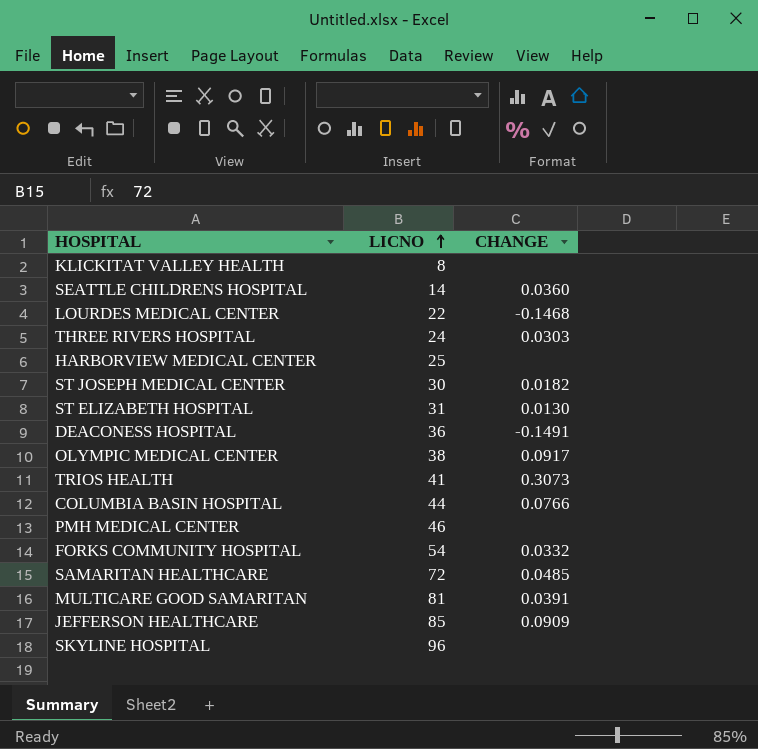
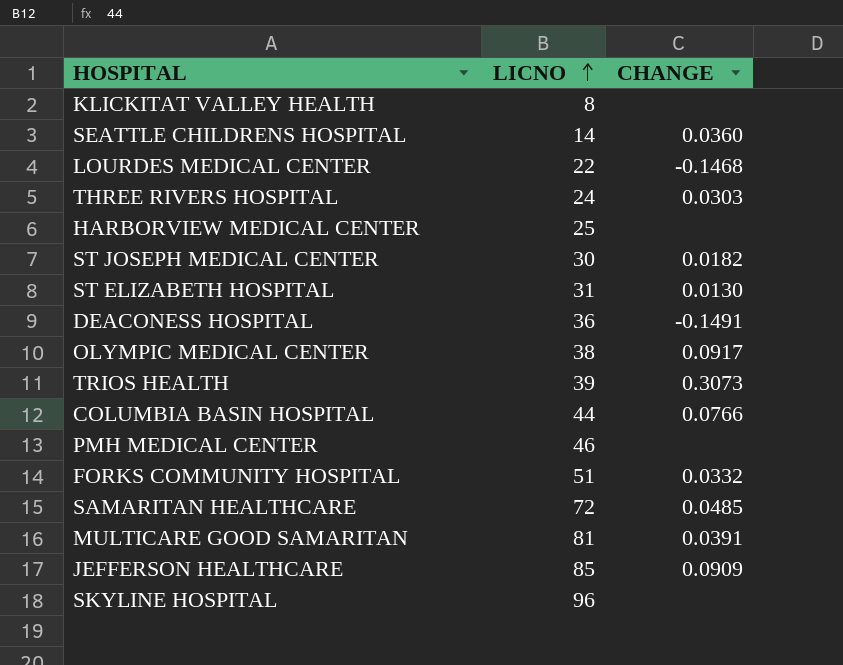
TRIOS HEALTH | LICNO: 41 -> 39
FORKS COMMUNITY HOSPITAL | LICNO: 54 -> 51

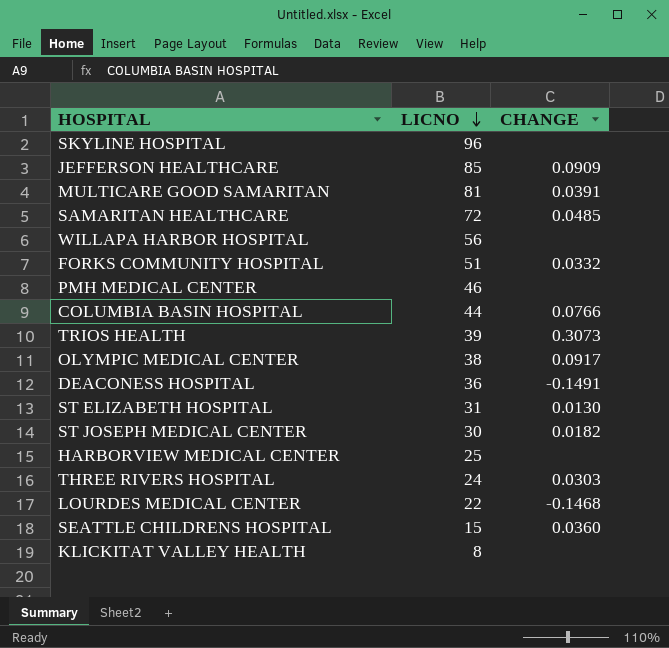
row order: LICNO ascending -> LICNO descending
row WILLAPA HARBOR HOSPITAL: none -> 56 | none
SEATTLE CHILDRENS HOSPITAL | LICNO: 14 -> 15

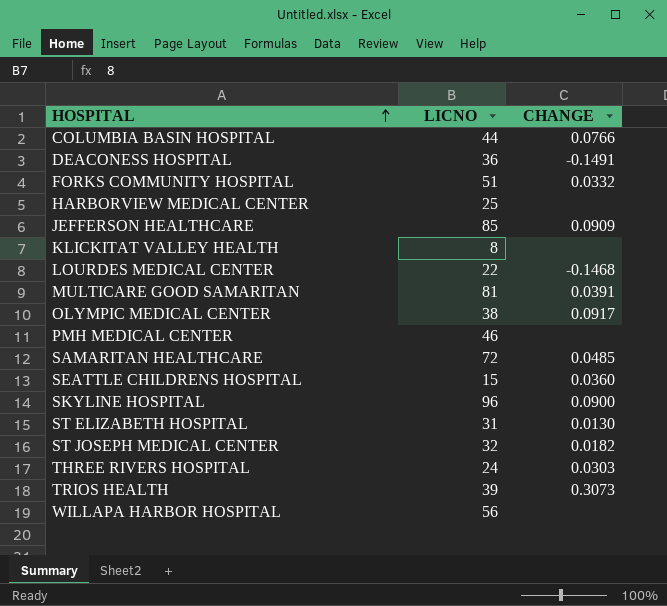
row order: LICNO descending -> HOSPITAL ascending
SKYLINE HOSPITAL | CHANGE: none -> 0.0900
ST JOSEPH MEDICAL CENTER | LICNO: 30 -> 32

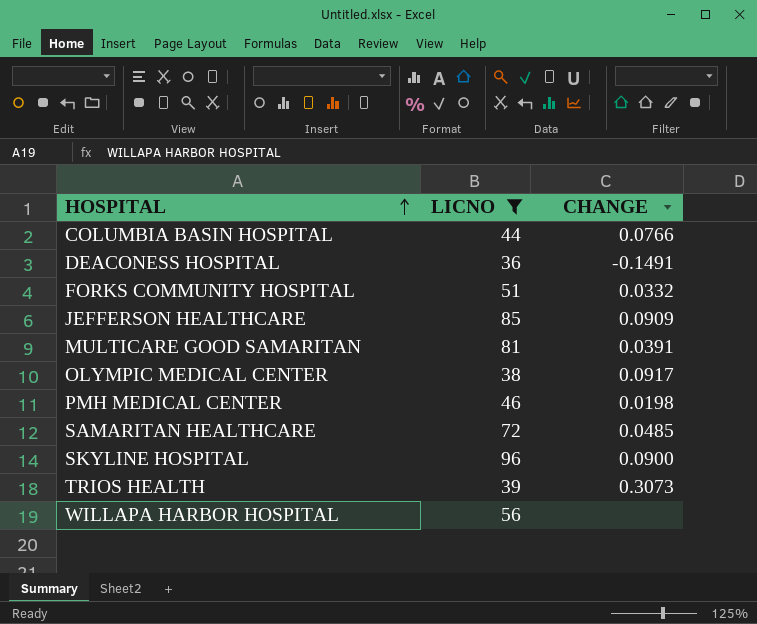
filter: none -> LICNO >= 36
PMH MEDICAL CENTER | CHANGE: none -> 0.0198

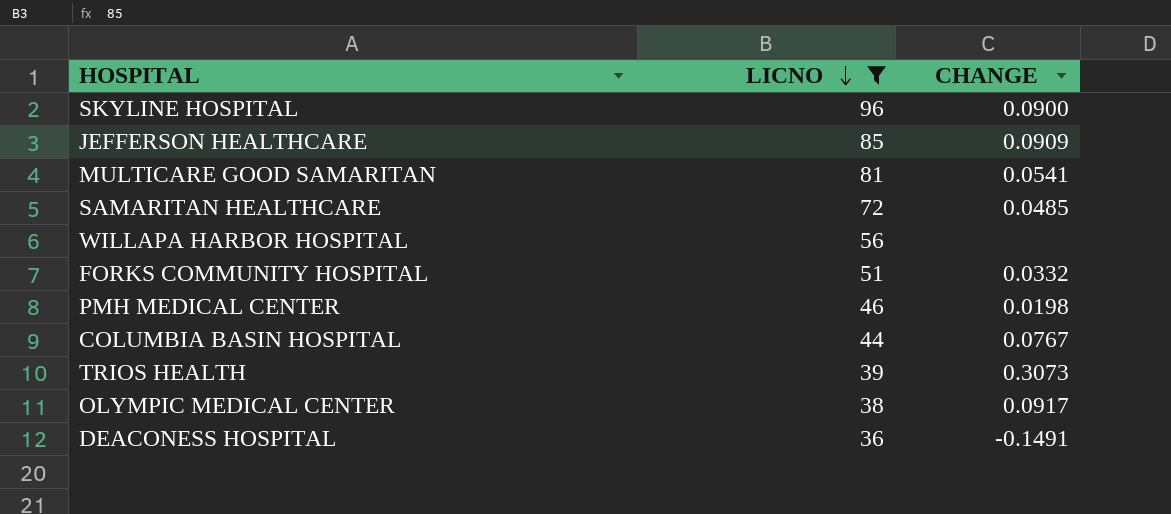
row order: HOSPITAL ascending -> LICNO descending
MULTICARE GOOD SAMARITAN | CHANGE: 0.0391 -> 0.0541
COLUMBIA BASIN HOSPITAL | CHANGE: 0.0766 -> 0.0767

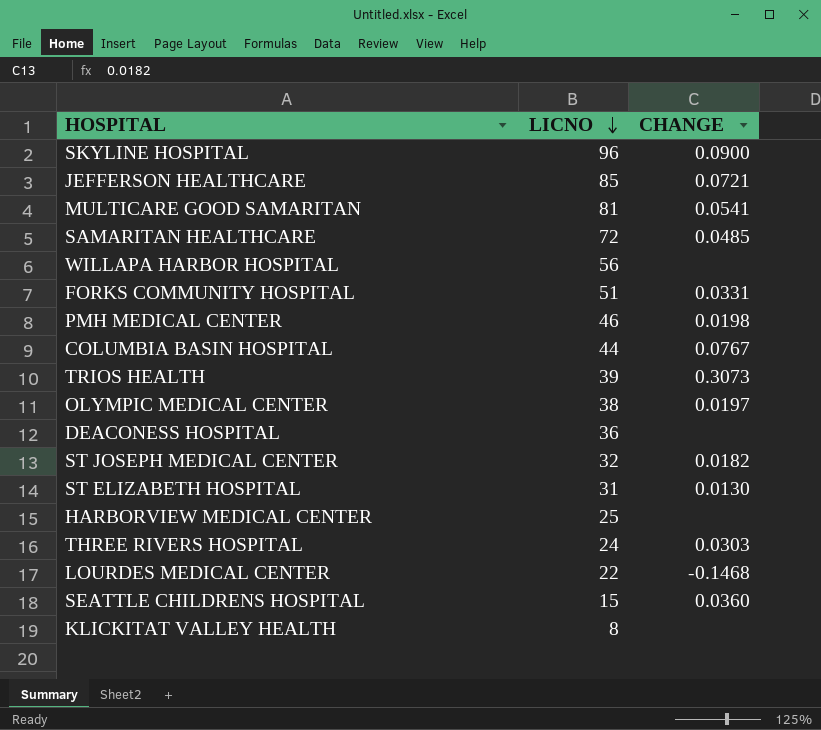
filter: LICNO >= 36 -> none
JEFFERSON HEALTHCARE | CHANGE: 0.0909 -> 0.0721
FORKS COMMUNITY HOSPITAL | CHANGE: 0.0332 -> 0.0331
OLYMPIC MEDICAL CENTER | CHANGE: 0.0917 -> 0.0197
DEACONESS HOSPITAL | CHANGE: -0.1491 -> none

